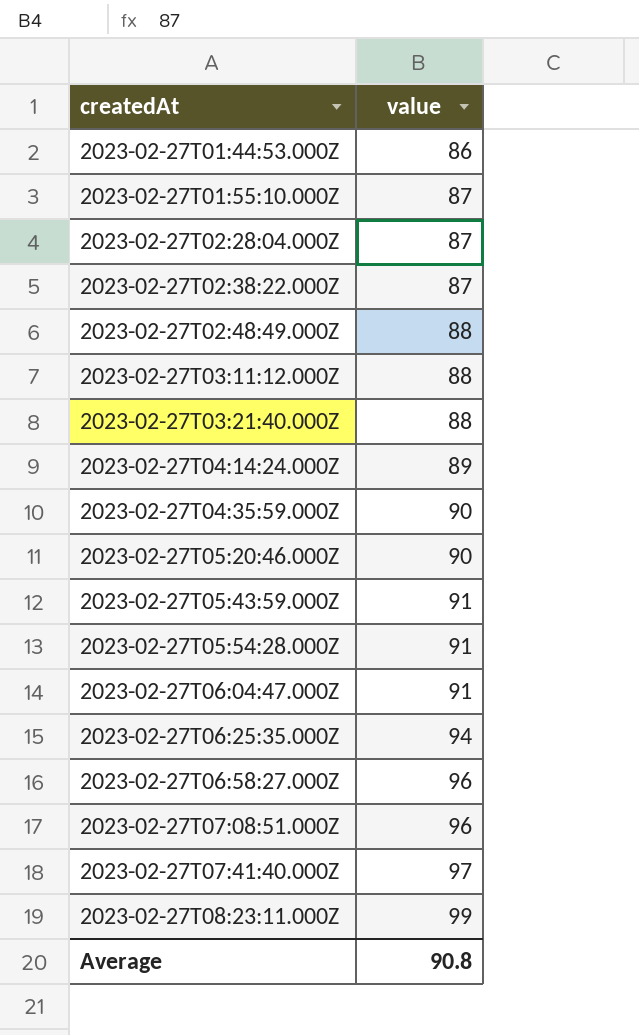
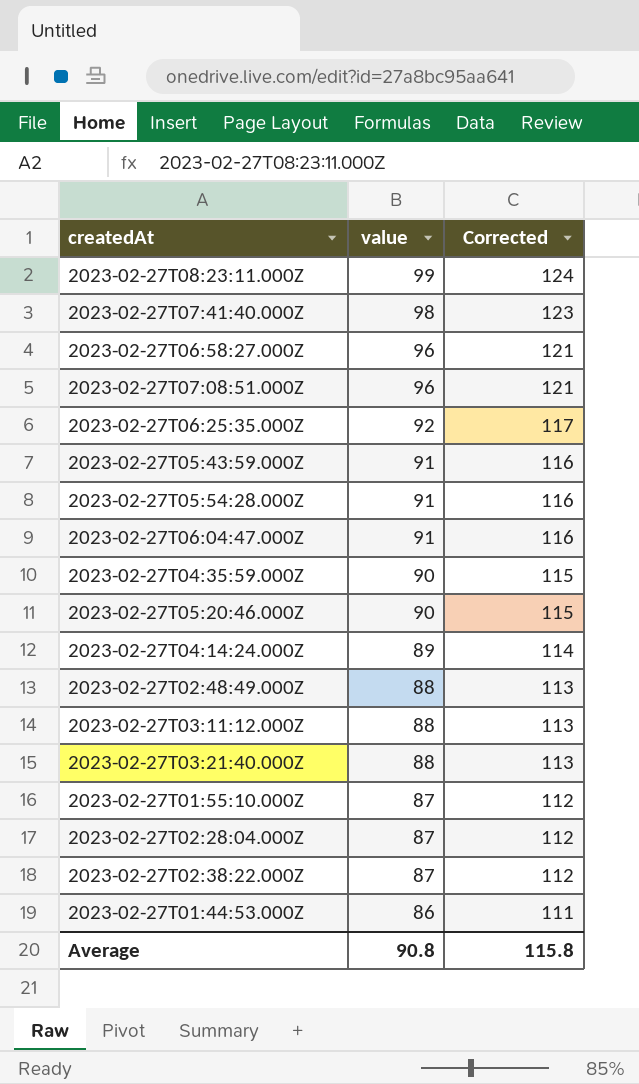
row order: createdAt ascending -> value descending
column Corrected | formula: none -> [value] + 25
2023-02-27T07:41:40.000Z | value: 97 -> 98
2023-02-27T06:25:35.000Z | value: 94 -> 92

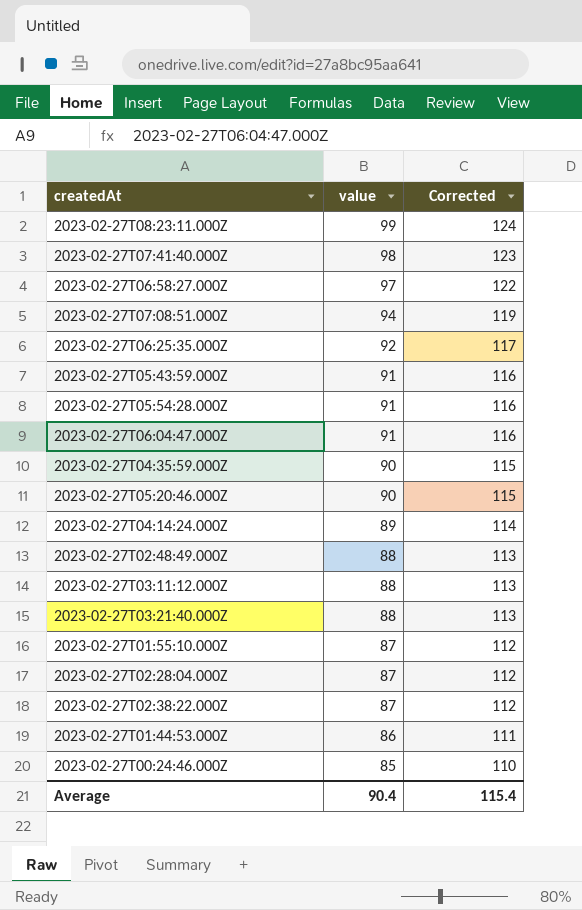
2023-02-27T06:58:27.000Z | value: 96 -> 97
2023-02-27T06:58:27.000Z | Corrected: 121 -> 122
2023-02-27T07:08:51.000Z | value: 96 -> 94
2023-02-27T07:08:51.000Z | Corrected: 121 -> 119
row 2023-02-27T00:24:46.000Z: none -> 85 | 110
Average | value: 90.8 -> 90.4
Average | Corrected: 115.8 -> 115.4

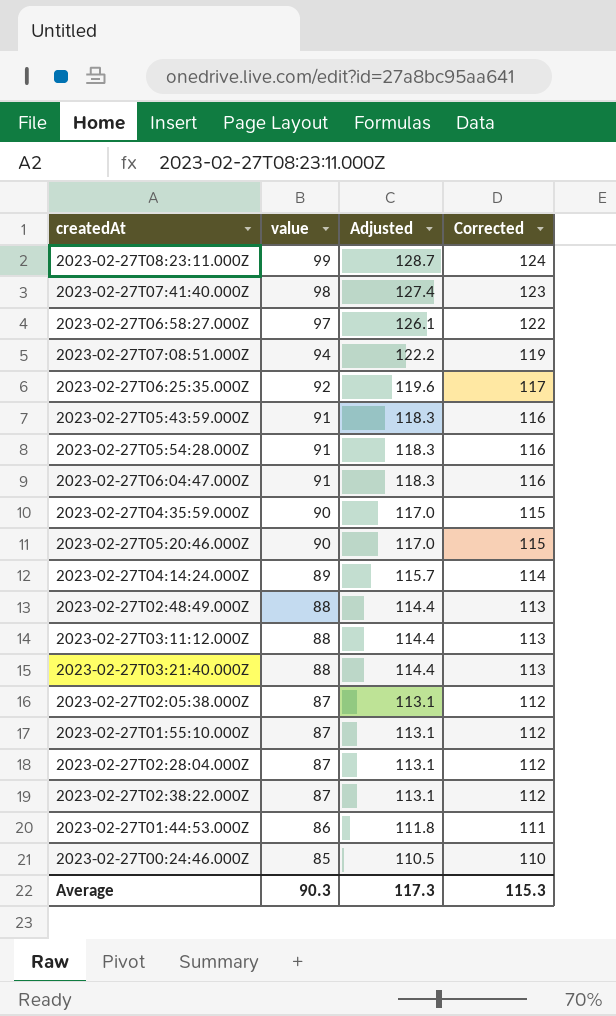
column Adjusted | formula: none -> [value] * 1.3
row 2023-02-27T02:05:38.000Z: none -> 87 | 113.1 | 112
Average | value: 90.4 -> 90.3
Average | Corrected: 115.4 -> 115.3

